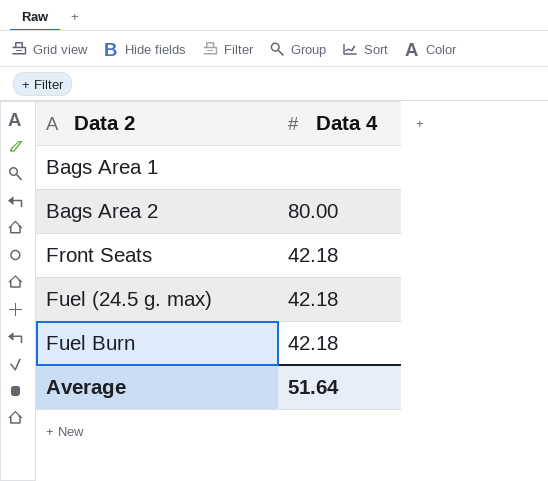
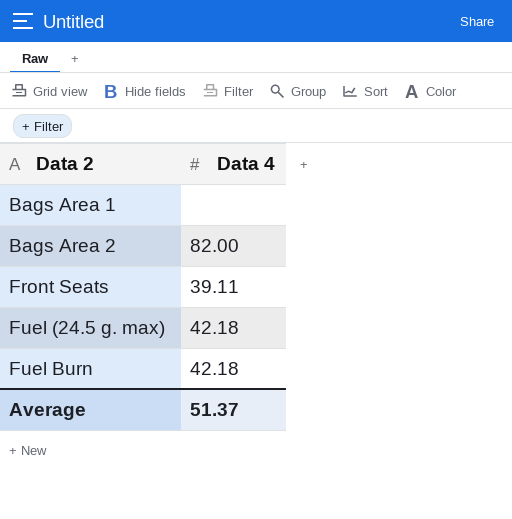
Bags Area 2 | Data 4: 80.00 -> 82.00
Front Seats | Data 4: 42.18 -> 39.11
Average | Data 4: 51.64 -> 51.37

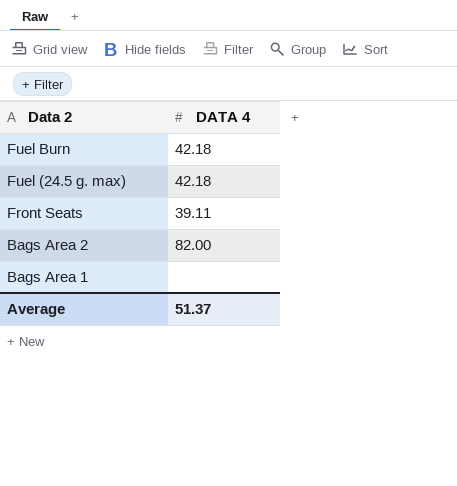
row order: Data 2 ascending -> Data 2 descending
column name: Data 4 -> DATA 4

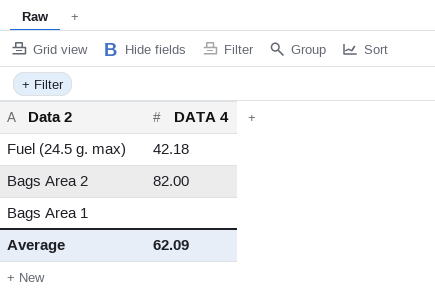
row Fuel Burn: 42.18 -> none
row Front Seats: 39.11 -> none
Average | DATA 4: 51.37 -> 62.09

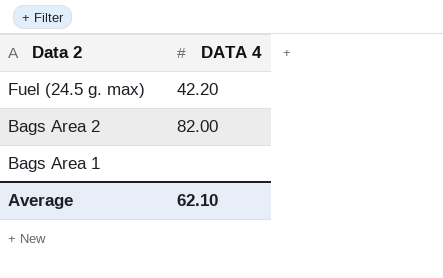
Fuel (24.5 g. max) | DATA 4: 42.18 -> 42.20
Average | DATA 4: 62.09 -> 62.10

